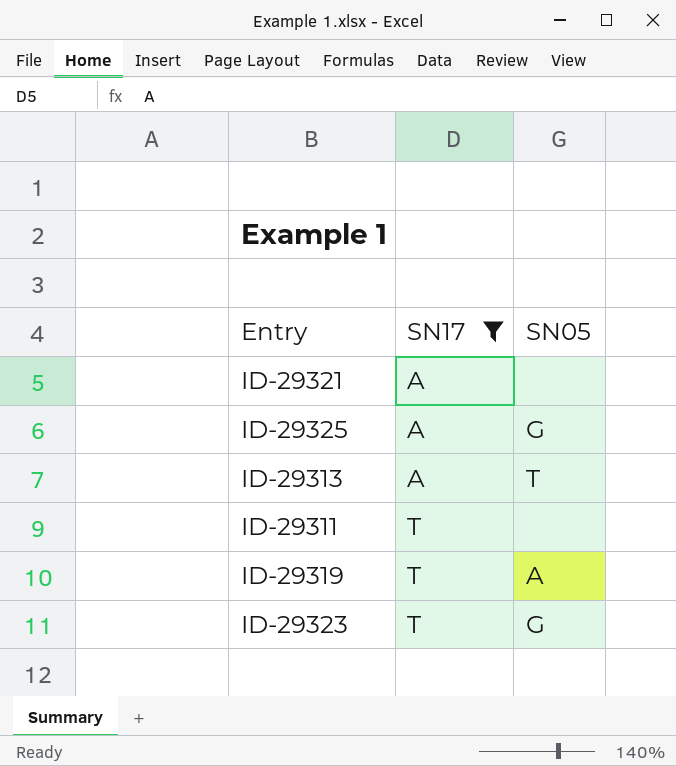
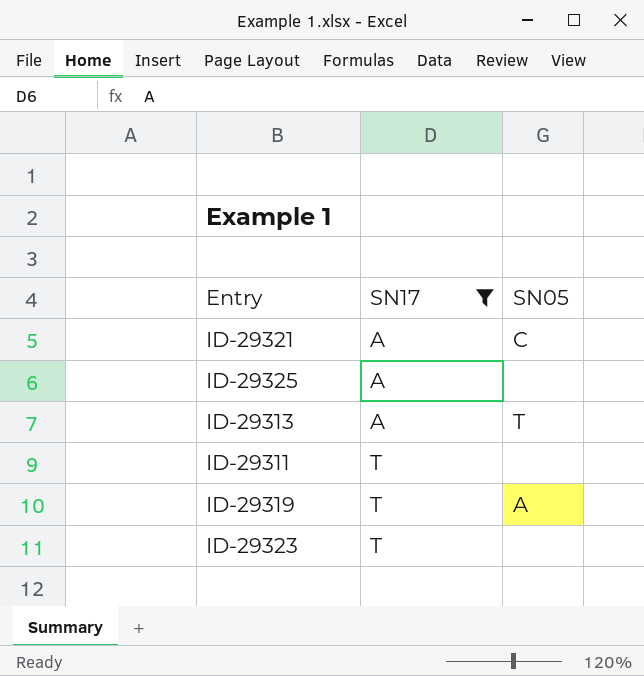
ID-29321 | SN05: none -> C
ID-29325 | SN05: G -> none
ID-29323 | SN05: G -> none

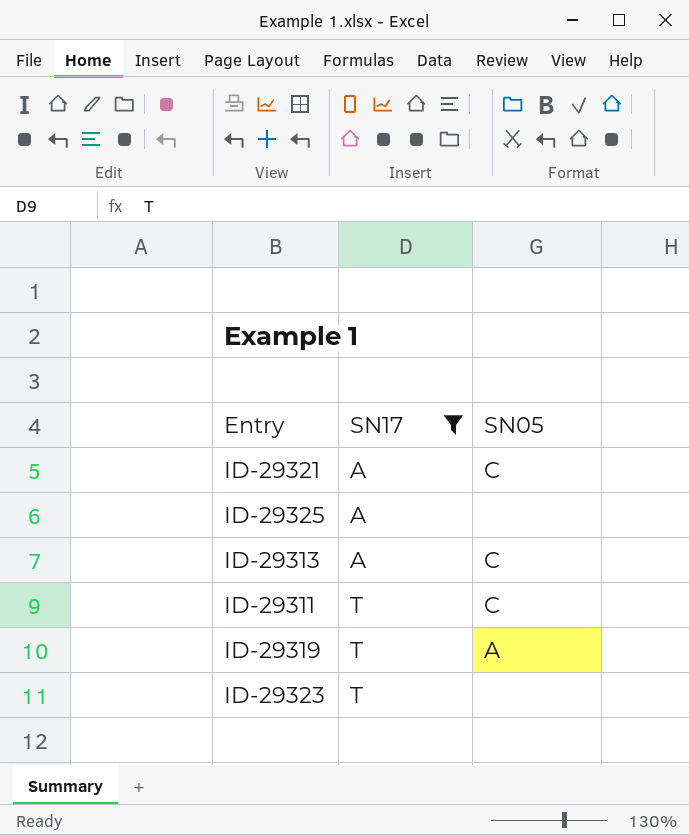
ID-29313 | SN05: T -> C
ID-29311 | SN05: none -> C

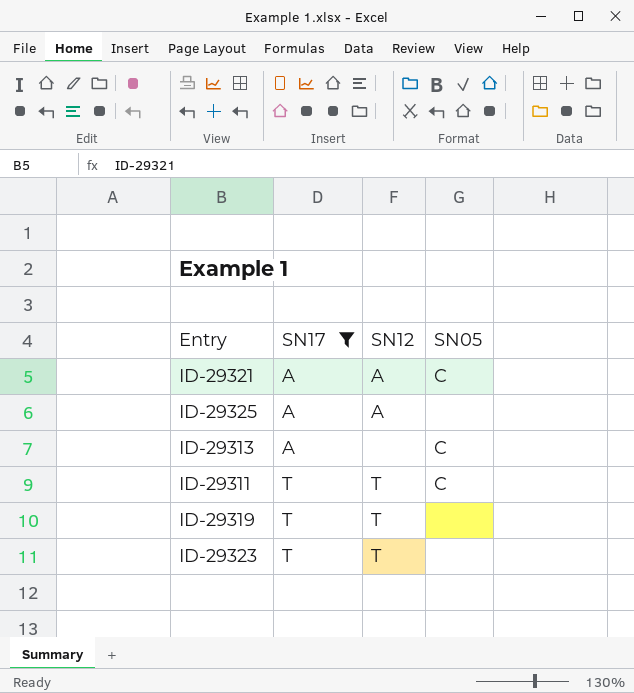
column SN12 | position: none -> 3
ID-29319 | SN05: A -> none

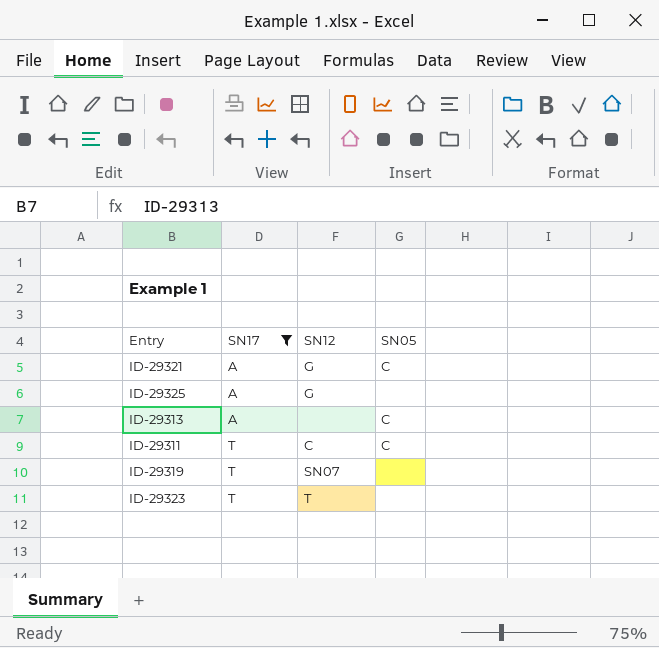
ID-29321 | SN12: A -> G
ID-29325 | SN12: A -> G
ID-29311 | SN12: T -> C
ID-29319 | SN12: T -> SN07

